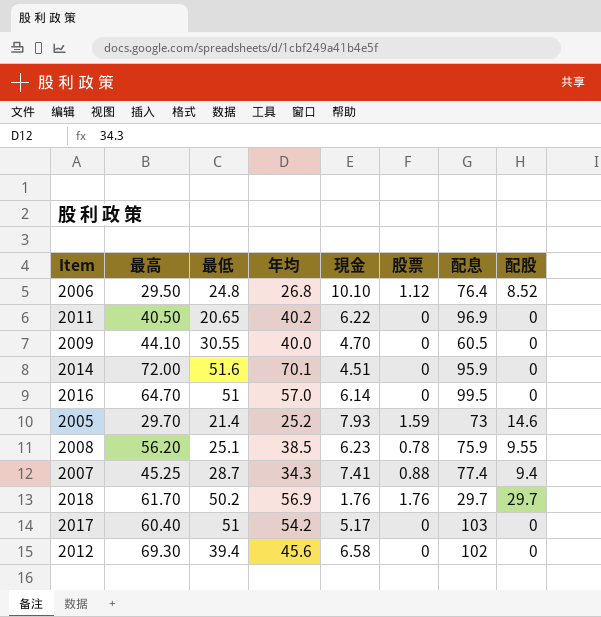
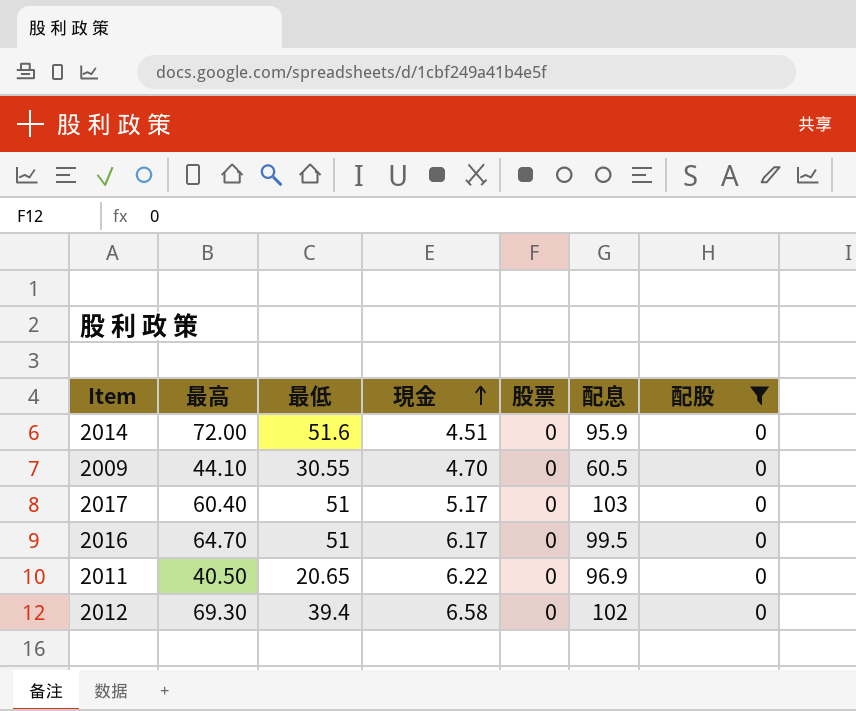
filter: none -> 配股 = 0
row order: none -> 現金 ascending
column 年均 | position: 4 -> none
2016 | 現金: 6.14 -> 6.17

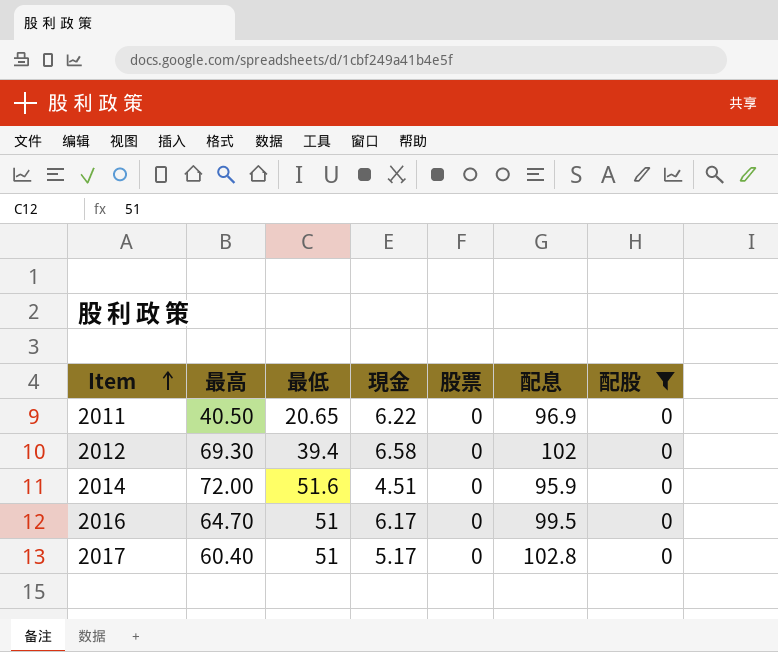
row order: 現金 ascending -> Item ascending
row 2009: 44.10 | 30.55 | 4.70 | 0 | 60.5 | 0 -> none
2017 | 配息: 103 -> 102.8

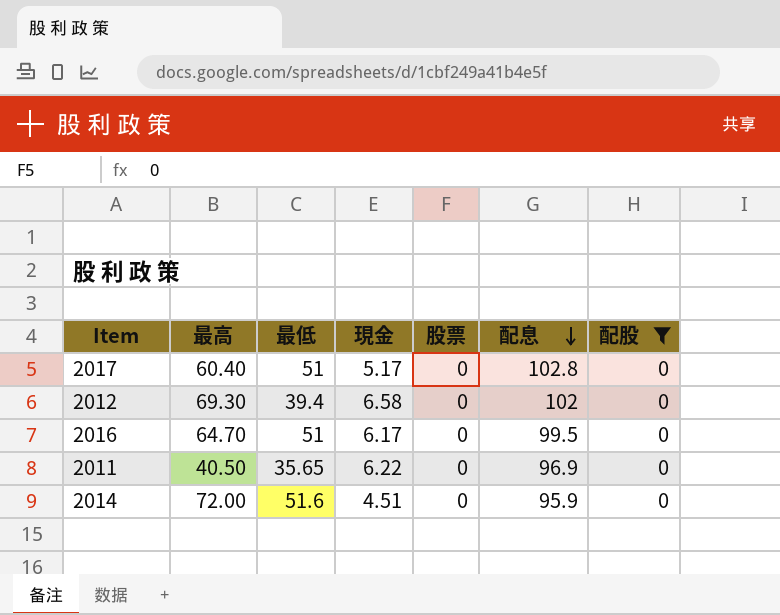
row order: Item ascending -> 配息 descending
2011 | 最低: 20.65 -> 35.65

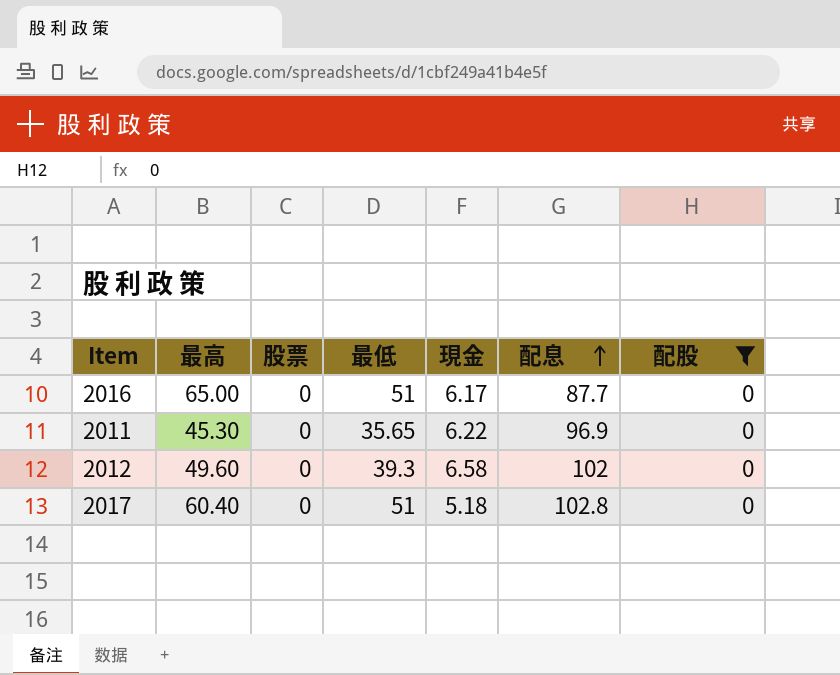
row order: 配息 descending -> 配息 ascending
column 股票 | position: 5 -> 3
row 2014: 72.00 | 51.6 | 4.51 | 0 | 95.9 | 0 -> none
2016 | 最高: 64.70 -> 65.00
2016 | 配息: 99.5 -> 87.7
2011 | 最高: 40.50 -> 45.30
2012 | 最高: 69.30 -> 49.60
2012 | 最低: 39.4 -> 39.3
2017 | 現金: 5.17 -> 5.18

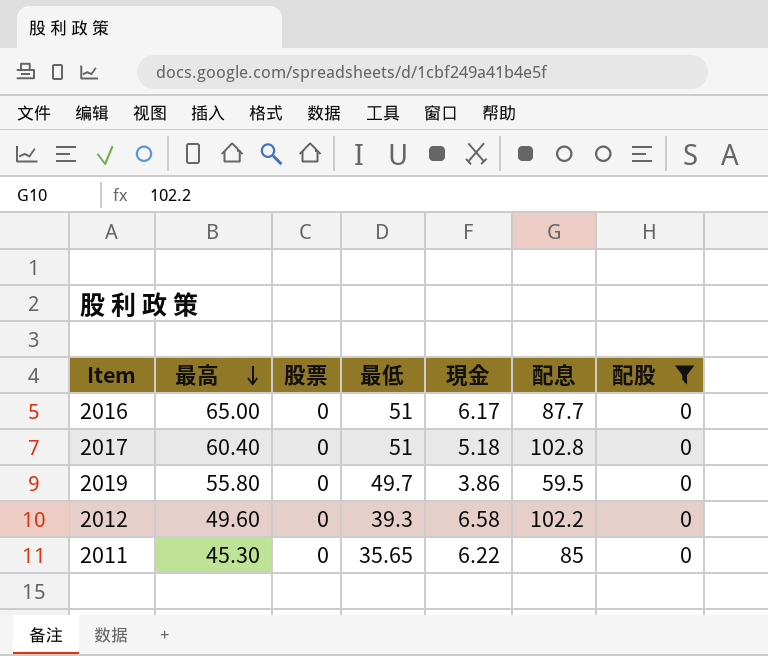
row order: 配息 ascending -> 最高 descending
row 2019: none -> 55.80 | 0 | 49.7 | 3.86 | 59.5 | 0
2012 | 配息: 102 -> 102.2
2011 | 配息: 96.9 -> 85

